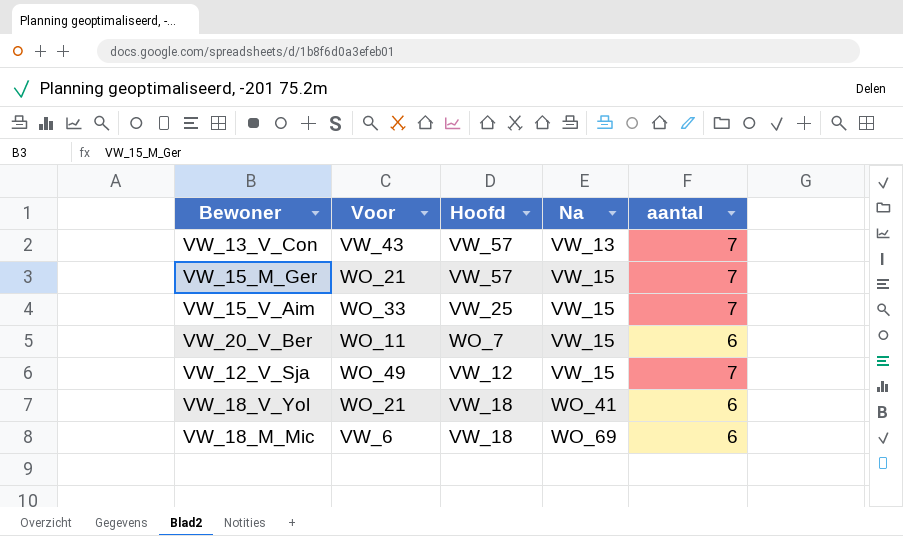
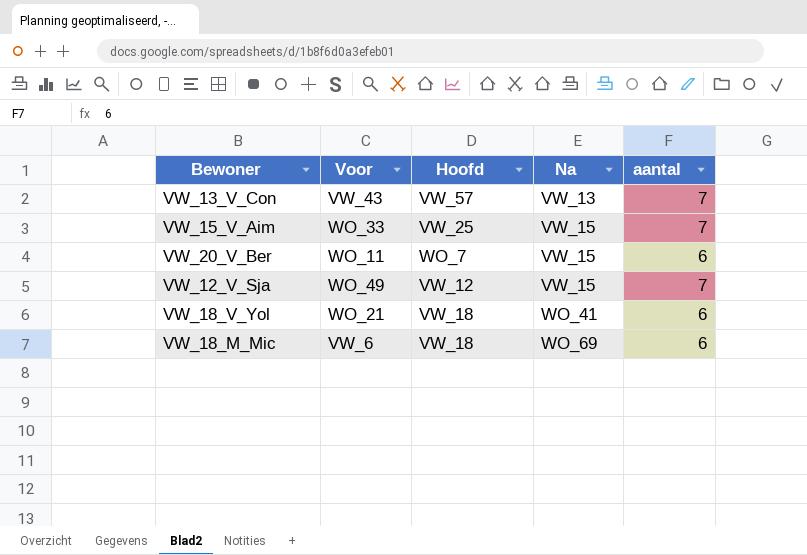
row VW_15_M_Ger: WO_21 | VW_57 | VW_15 | 7 -> none

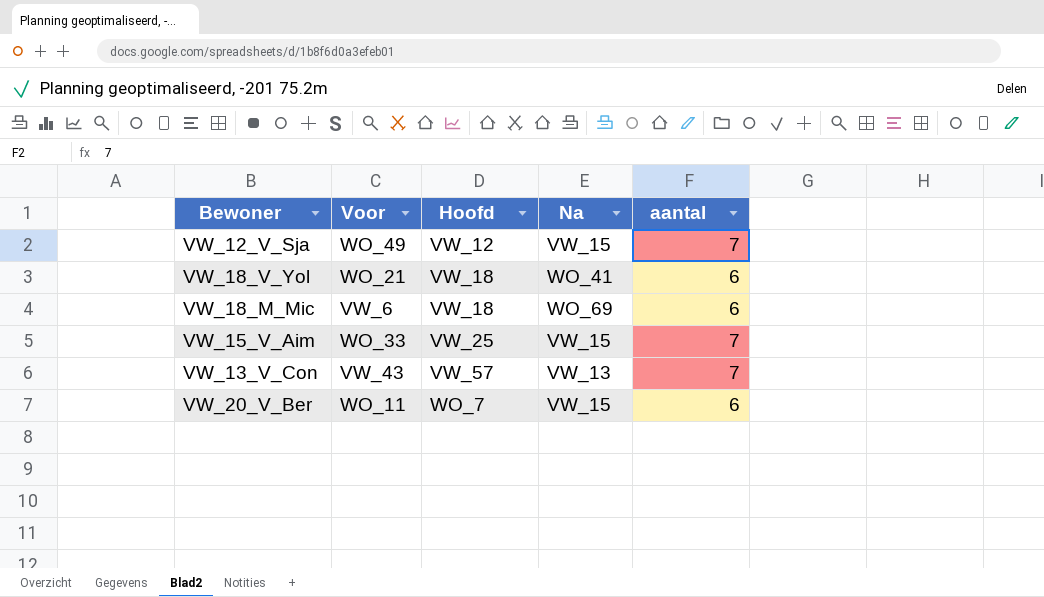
row order: Na ascending -> Hoofd ascending

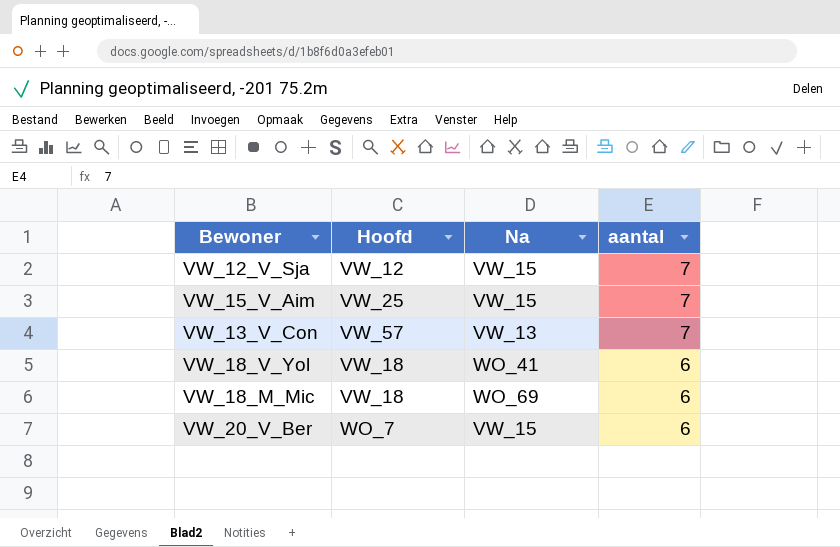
row order: Hoofd ascending -> aantal descending
column Voor | position: 2 -> none

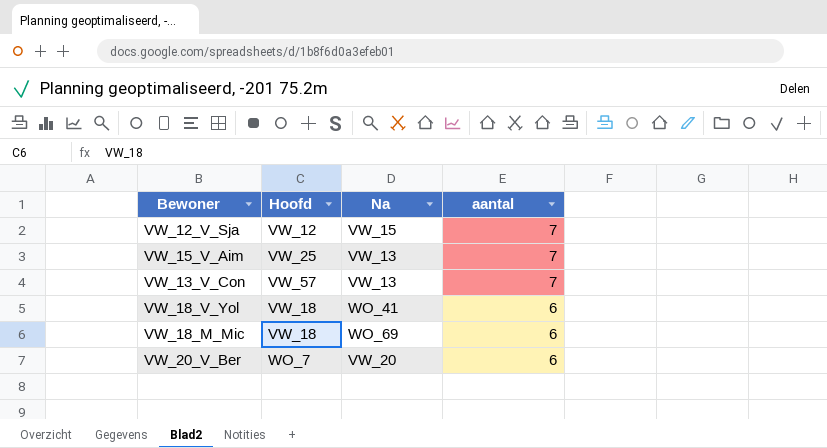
VW_15_V_Aim | Na: VW_15 -> VW_13
VW_20_V_Ber | Na: VW_15 -> VW_20

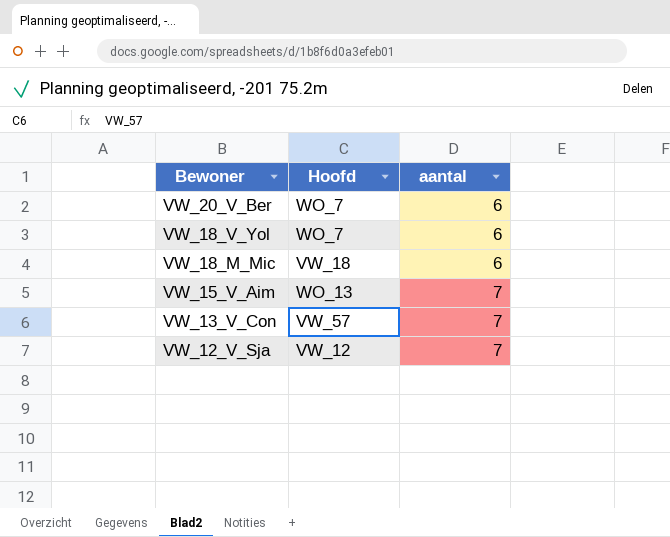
row order: aantal descending -> Bewoner descending
column Na | position: 3 -> none
VW_18_V_Yol | Hoofd: VW_18 -> WO_7
VW_15_V_Aim | Hoofd: VW_25 -> WO_13

